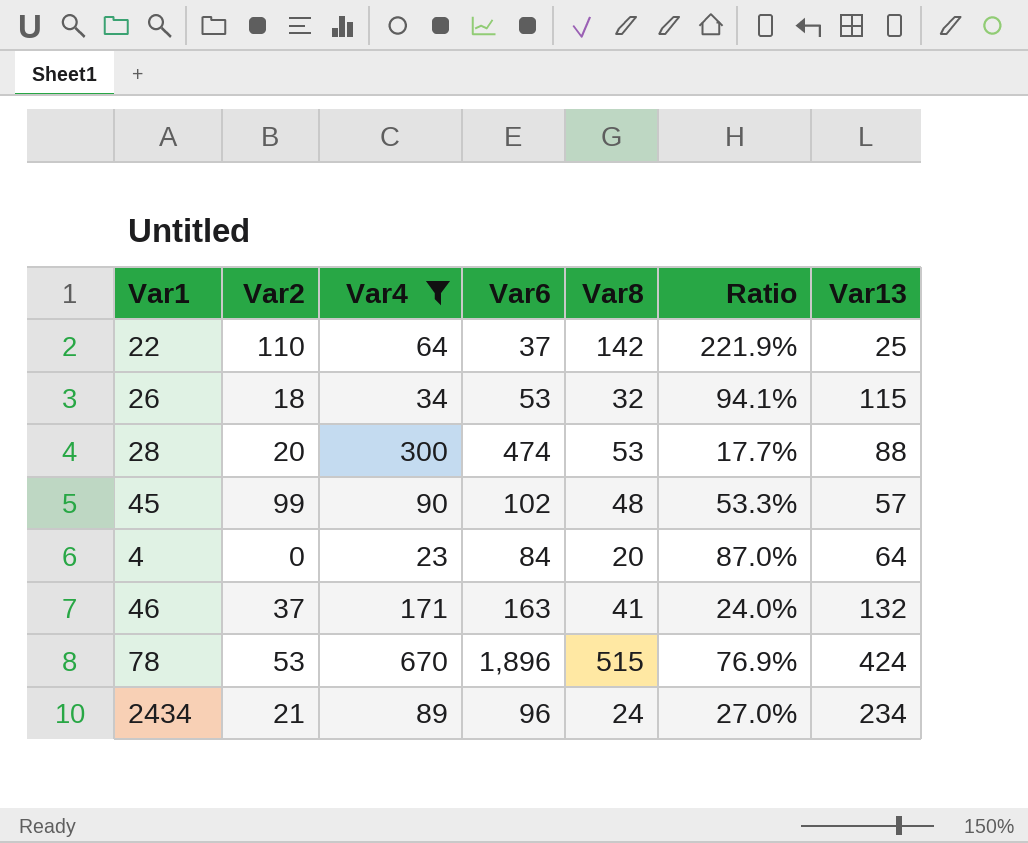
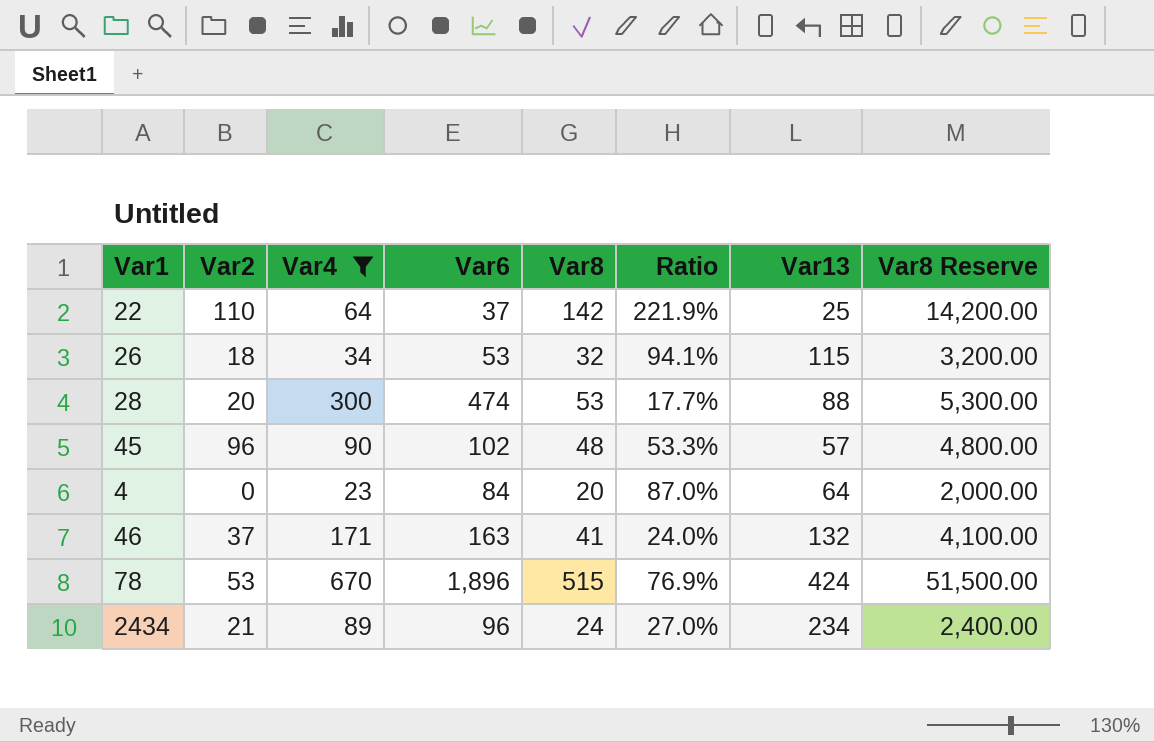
column Var8 Reserve | formula: none -> [Var8] * 100
45 | Var2: 99 -> 96

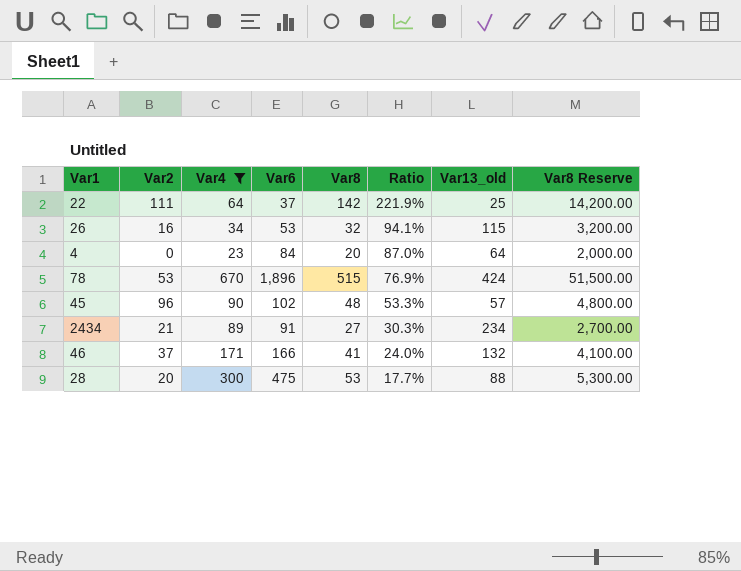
row order: none -> Ratio descending
column name: Var13 -> Var13_old
22 | Var2: 110 -> 111
26 | Var2: 18 -> 16
2434 | Var6: 96 -> 91
2434 | Var8: 24 -> 27
2434 | Ratio: 27.0% -> 30.3%
2434 | Var8 Reserve: 2,400.00 -> 2,700.00
46 | Var6: 163 -> 166
28 | Var6: 474 -> 475

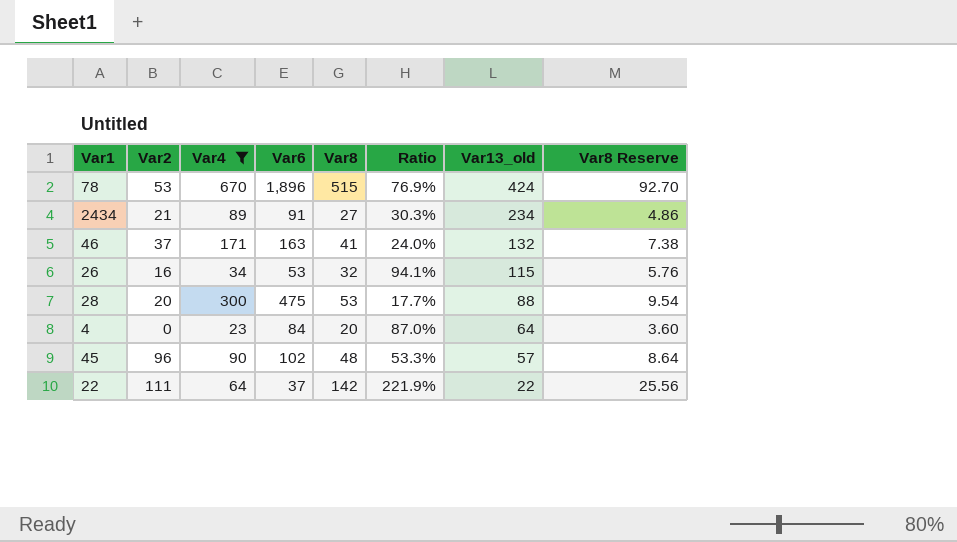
row order: Ratio descending -> Var13_old descending
column Var8 Reserve | formula: [Var8] * 100 -> [Var8] * 0.18
46 | Var6: 166 -> 163
22 | Var13_old: 25 -> 22

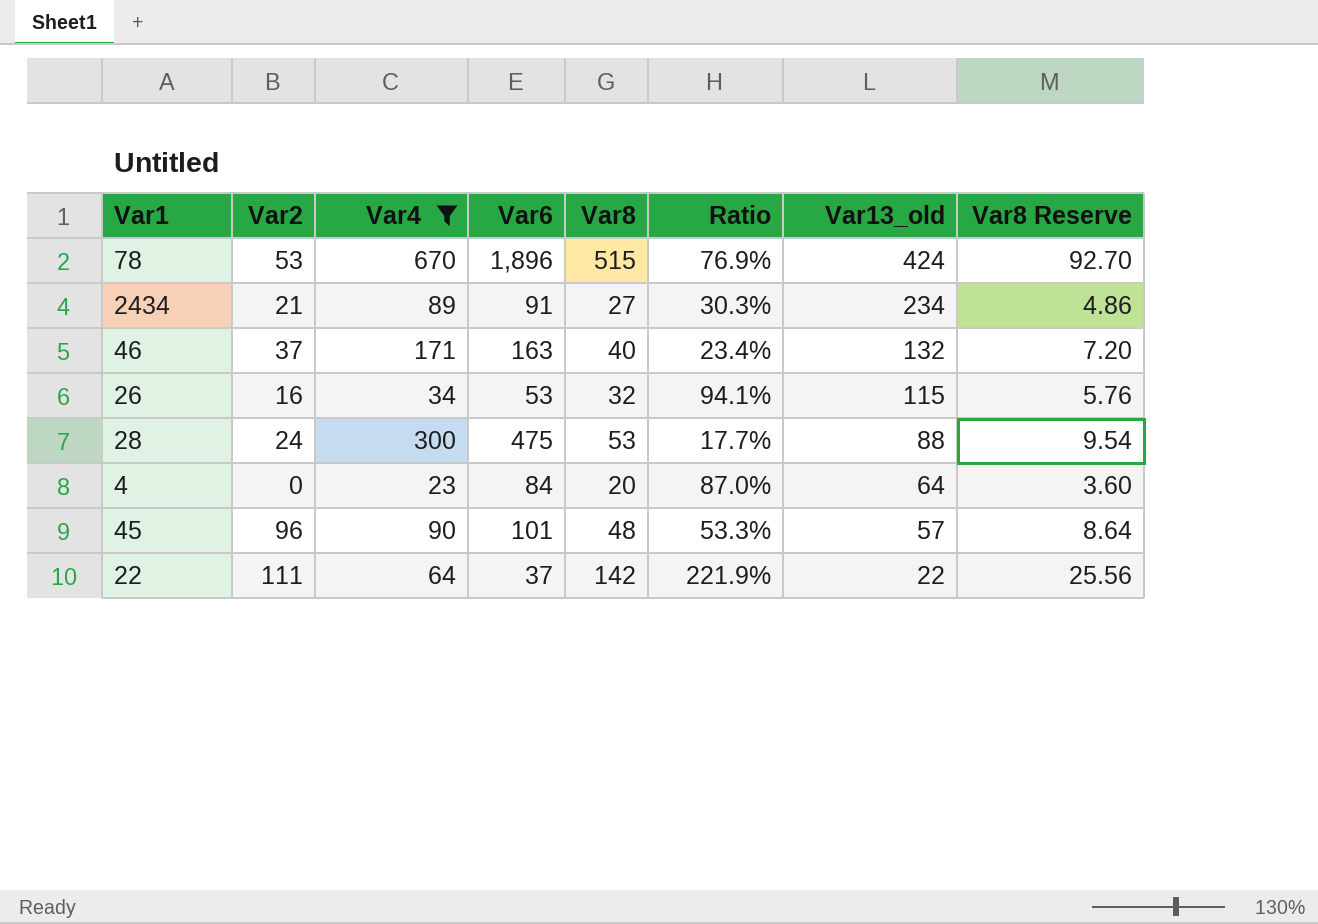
46 | Var8: 41 -> 40
46 | Ratio: 24.0% -> 23.4%
46 | Var8 Reserve: 7.38 -> 7.20
28 | Var2: 20 -> 24
45 | Var6: 102 -> 101

